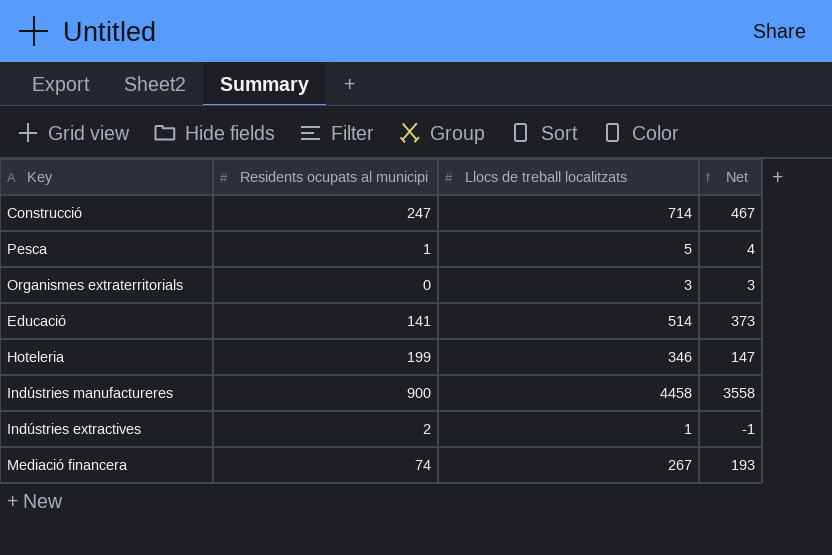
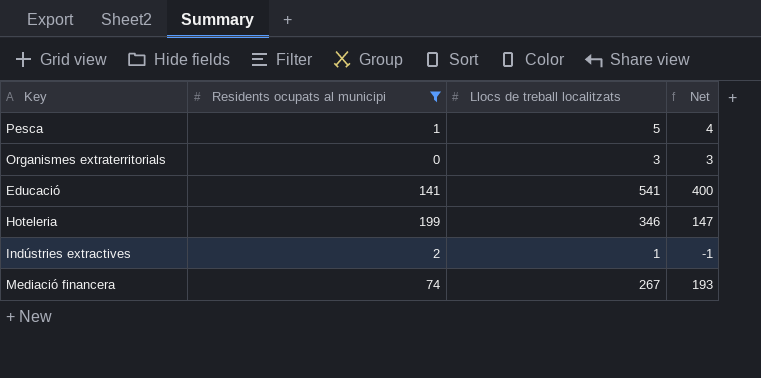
filter: none -> Residents ocupats al municipi <= 199
Educació | Llocs de treball localitzats: 514 -> 541
Educació | Net: 373 -> 400

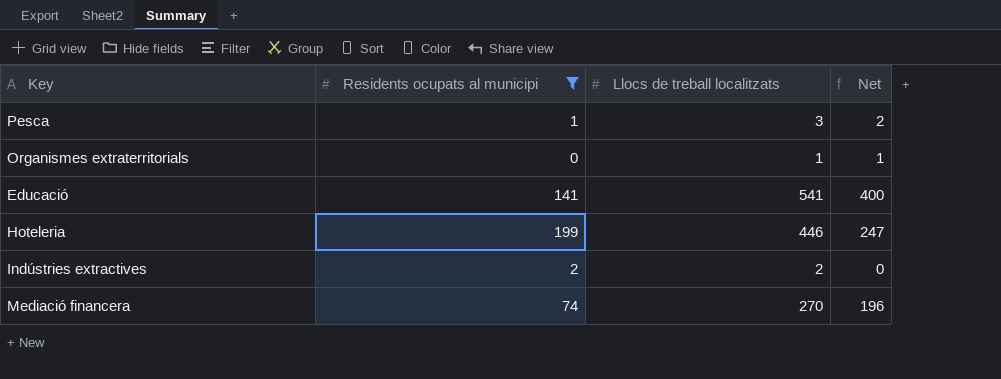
Pesca | Llocs de treball localitzats: 5 -> 3
Pesca | Net: 4 -> 2
Organismes extraterritorials | Llocs de treball localitzats: 3 -> 1
Organismes extraterritorials | Net: 3 -> 1
Hoteleria | Llocs de treball localitzats: 346 -> 446
Hoteleria | Net: 147 -> 247
Indústries extractives | Llocs de treball localitzats: 1 -> 2
Indústries extractives | Net: -1 -> 0
Mediació financera | Llocs de treball localitzats: 267 -> 270
Mediació financera | Net: 193 -> 196

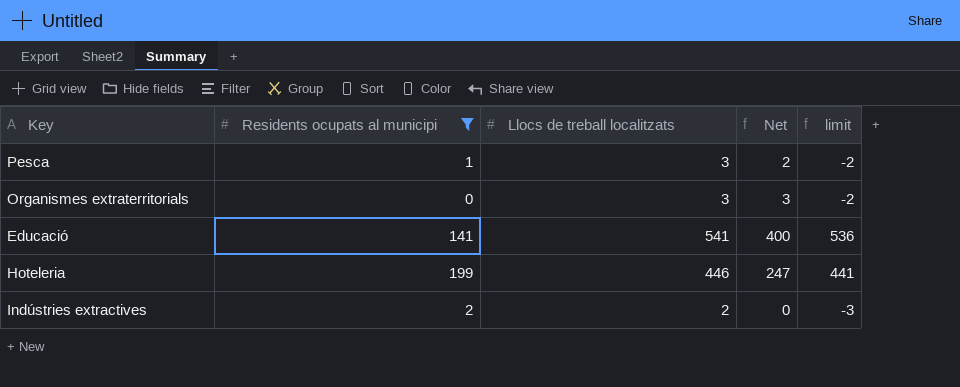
column limit | formula: none -> [Llocs de treball localitzats] - 5
row Mediació financera: 74 | 270 | 196 -> none
Organismes extraterritorials | Llocs de treball localitzats: 1 -> 3
Organismes extraterritorials | Net: 1 -> 3

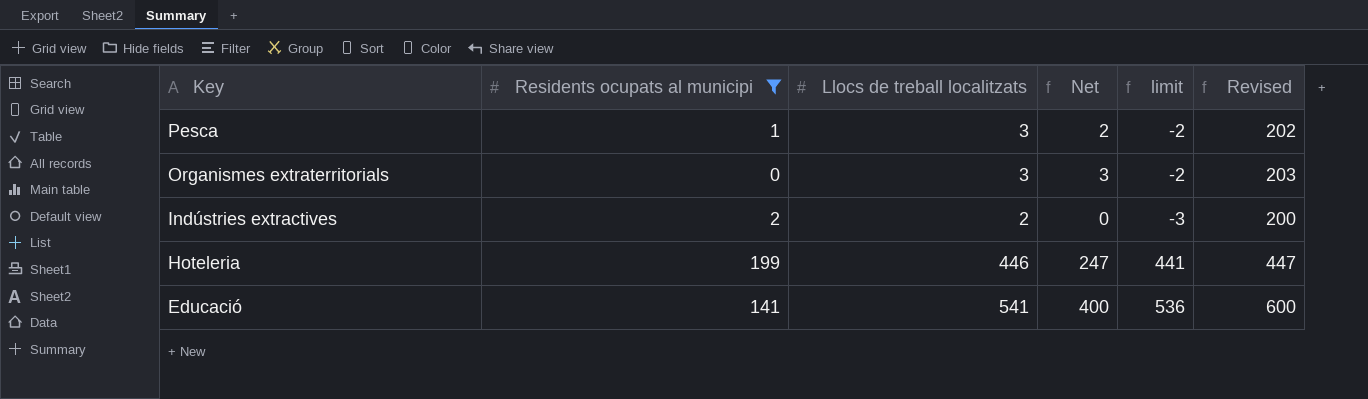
row order: none -> Key descending
column Revised | formula: none -> [Net] + 200

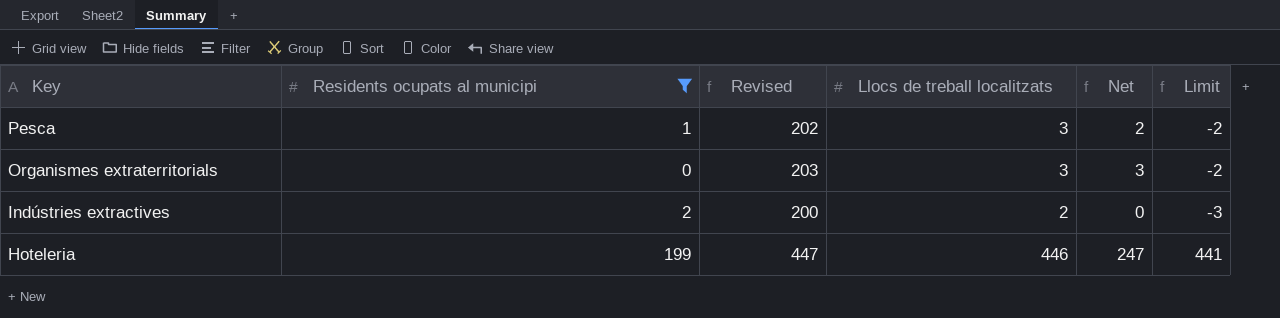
column Revised | position: 6 -> 3
column name: limit -> Limit
row Educació: 141 | 541 | 400 | 536 | 600 -> none

